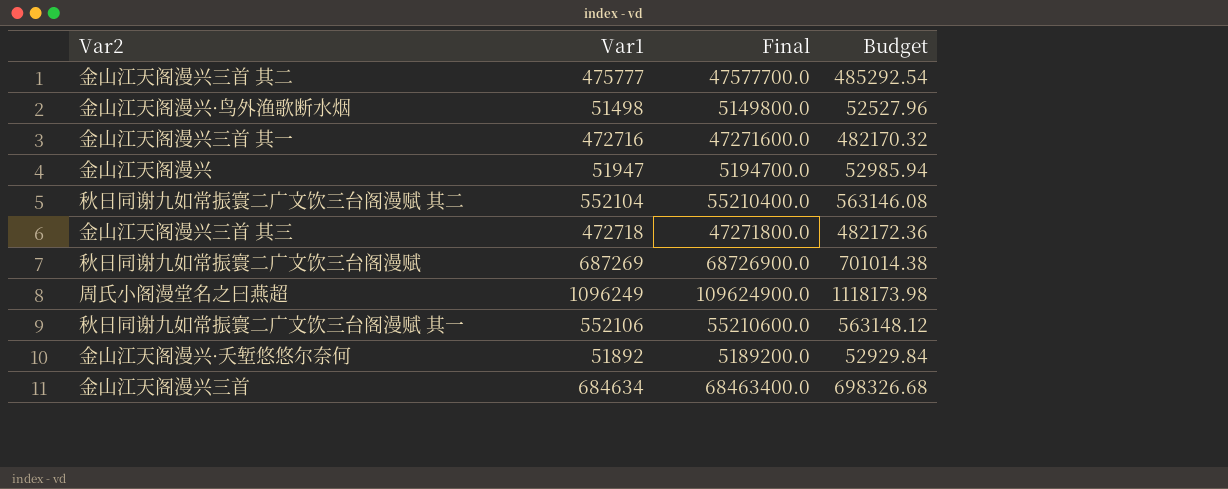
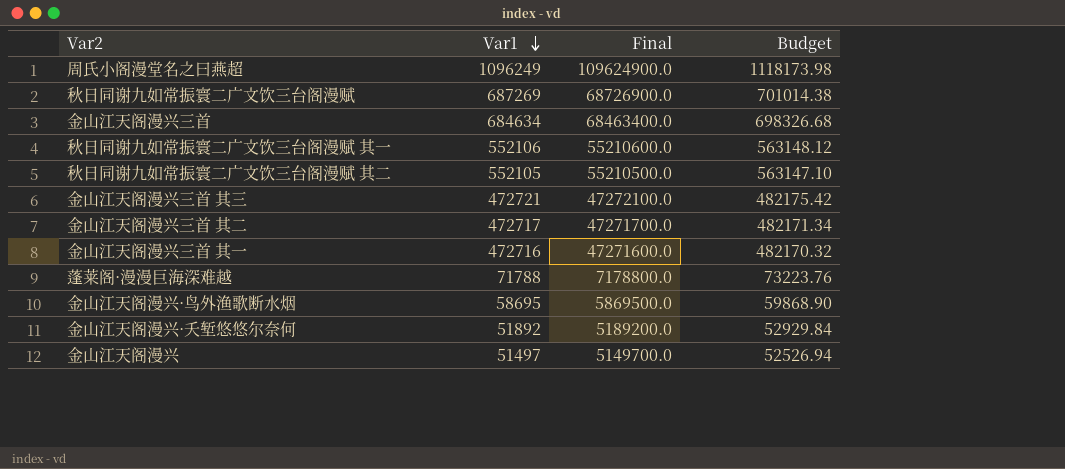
row order: none -> Var1 descending
秋日同谢九如常振寰二广文饮三台阁漫赋 其二 | Var1: 552104 -> 552105
秋日同谢九如常振寰二广文饮三台阁漫赋 其二 | Final: 55210400.0 -> 55210500.0
秋日同谢九如常振寰二广文饮三台阁漫赋 其二 | Budget: 563146.08 -> 563147.10
金山江天阁漫兴三首 其三 | Var1: 472718 -> 472721
金山江天阁漫兴三首 其三 | Final: 47271800.0 -> 47272100.0
金山江天阁漫兴三首 其三 | Budget: 482172.36 -> 482175.42
金山江天阁漫兴三首 其二 | Var1: 475777 -> 472717
金山江天阁漫兴三首 其二 | Final: 47577700.0 -> 47271700.0
金山江天阁漫兴三首 其二 | Budget: 485292.54 -> 482171.34
row 蓬莱阁·漫漫巨海深难越: none -> 71788 | 7178800.0 | 73223.76
金山江天阁漫兴·鸟外渔歌断水烟 | Var1: 51498 -> 58695
金山江天阁漫兴·鸟外渔歌断水烟 | Final: 5149800.0 -> 5869500.0
金山江天阁漫兴·鸟外渔歌断水烟 | Budget: 52527.96 -> 59868.90
金山江天阁漫兴 | Var1: 51947 -> 51497
金山江天阁漫兴 | Final: 5194700.0 -> 5149700.0
金山江天阁漫兴 | Budget: 52985.94 -> 52526.94

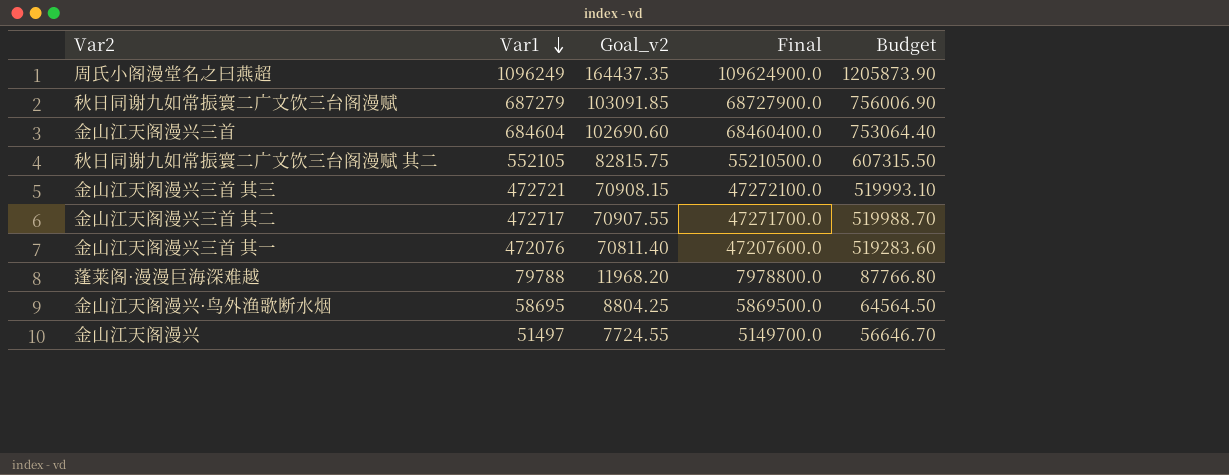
column Goal_v2 | formula: none -> [Var1] * 0.15
column Budget | formula: [Var1] * 1.02 -> [Var1] * 1.1
row 秋日同谢九如常振寰二广文饮三台阁漫赋 其一: 552106 | 55210600.0 | 563148.12 -> none
row 金山江天阁漫兴·夭堑悠悠尔奈何: 51892 | 5189200.0 | 52929.84 -> none
秋日同谢九如常振寰二广文饮三台阁漫赋 | Var1: 687269 -> 687279
秋日同谢九如常振寰二广文饮三台阁漫赋 | Final: 68726900.0 -> 68727900.0
金山江天阁漫兴三首 | Var1: 684634 -> 684604
金山江天阁漫兴三首 | Final: 68463400.0 -> 68460400.0
金山江天阁漫兴三首 其一 | Var1: 472716 -> 472076
金山江天阁漫兴三首 其一 | Final: 47271600.0 -> 47207600.0
蓬莱阁·漫漫巨海深难越 | Var1: 71788 -> 79788
蓬莱阁·漫漫巨海深难越 | Final: 7178800.0 -> 7978800.0

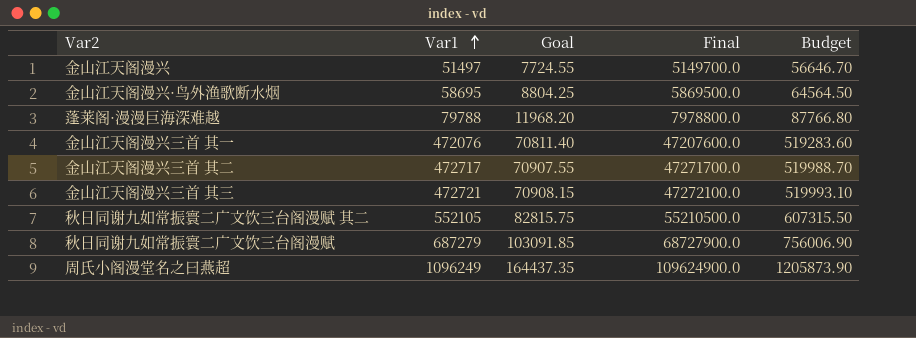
row order: Var1 descending -> Var1 ascending
column name: Goal_v2 -> Goal
row 金山江天阁漫兴三首: 684604 | 102690.60 | 68460400.0 | 753064.40 -> none

